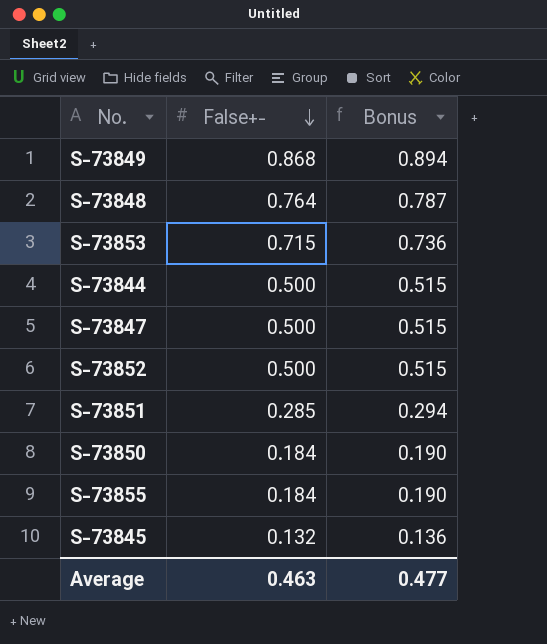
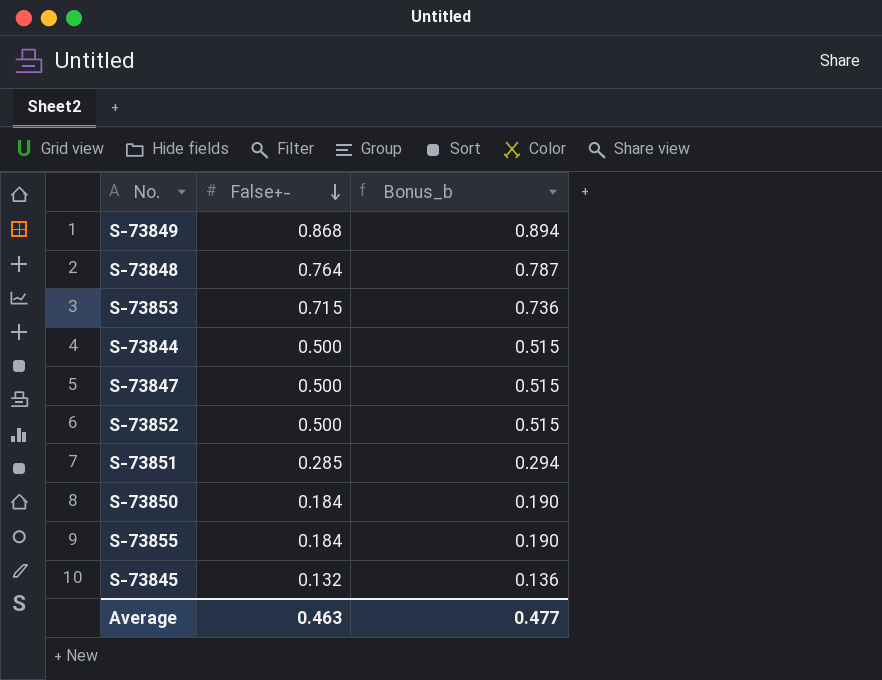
column name: Bonus -> Bonus_b

